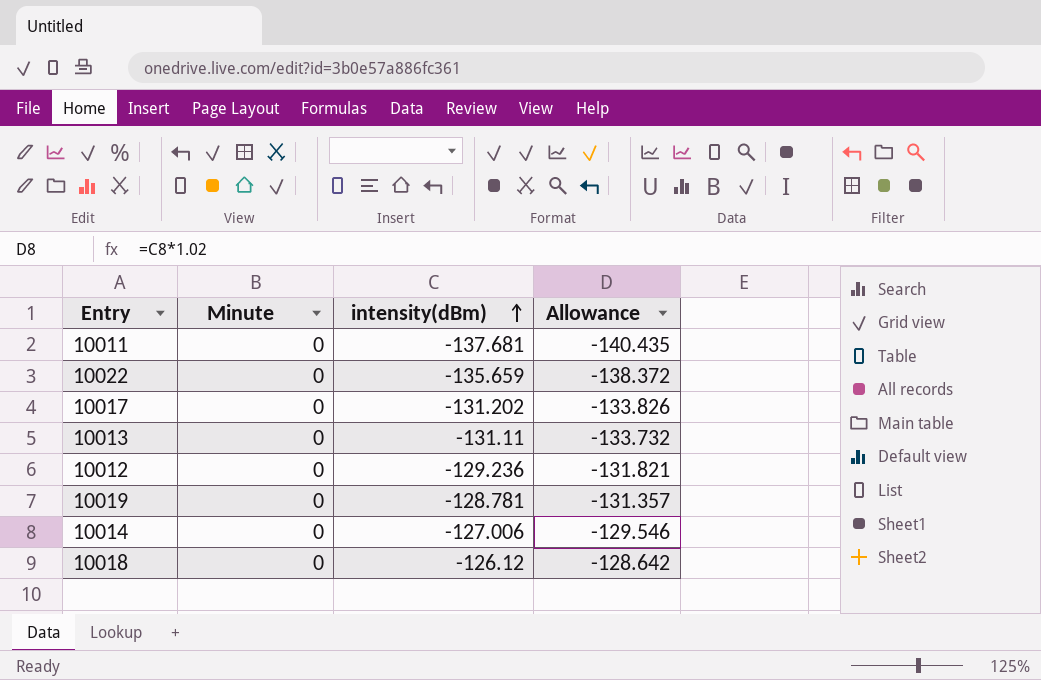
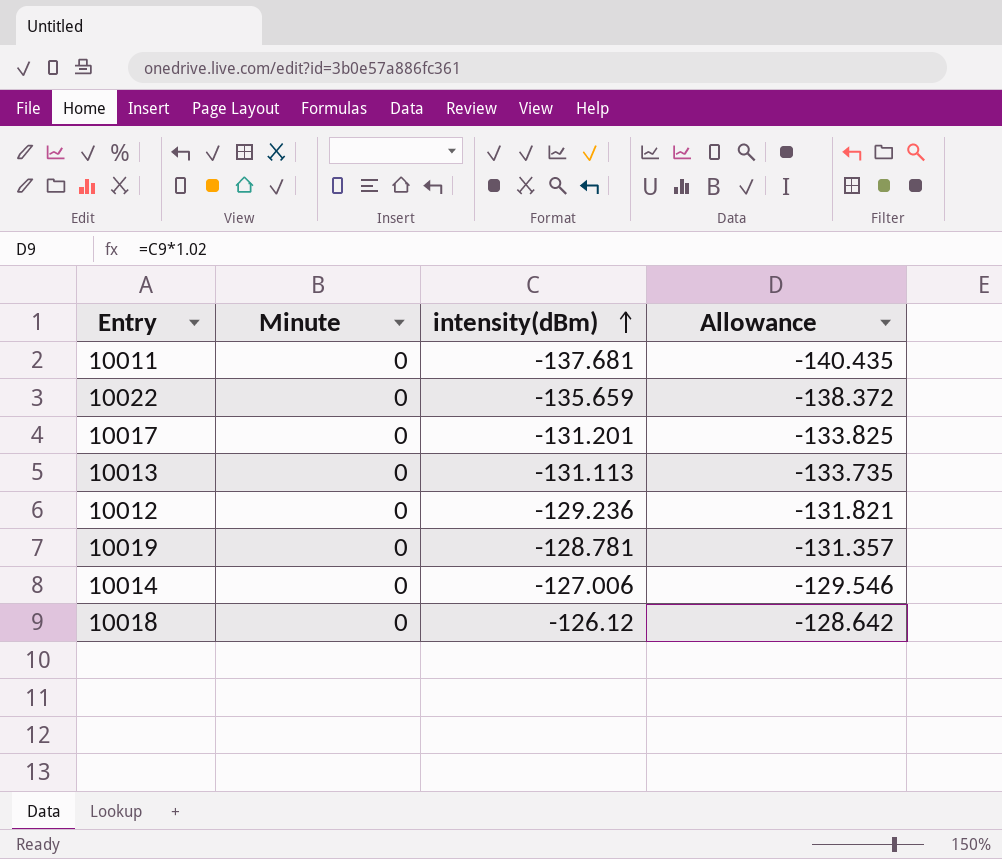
10017 | intensity(dBm): -131.202 -> -131.201
10017 | Allowance: -133.826 -> -133.825
10013 | intensity(dBm): -131.11 -> -131.113
10013 | Allowance: -133.732 -> -133.735

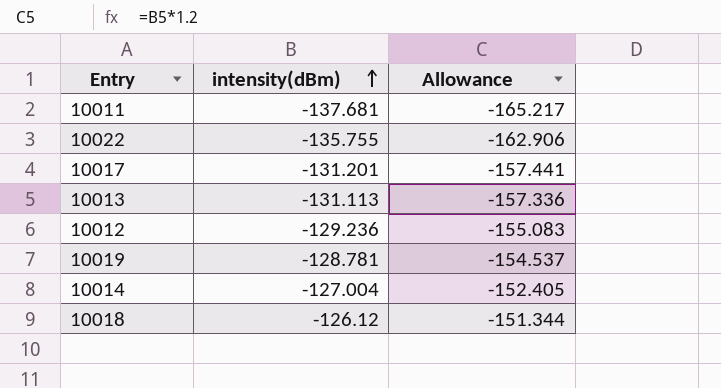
column Minute | position: 2 -> none
column Allowance | formula: [intensity(dBm)] * 1.02 -> [intensity(dBm)] * 1.2
10022 | intensity(dBm): -135.659 -> -135.755
10014 | intensity(dBm): -127.006 -> -127.004

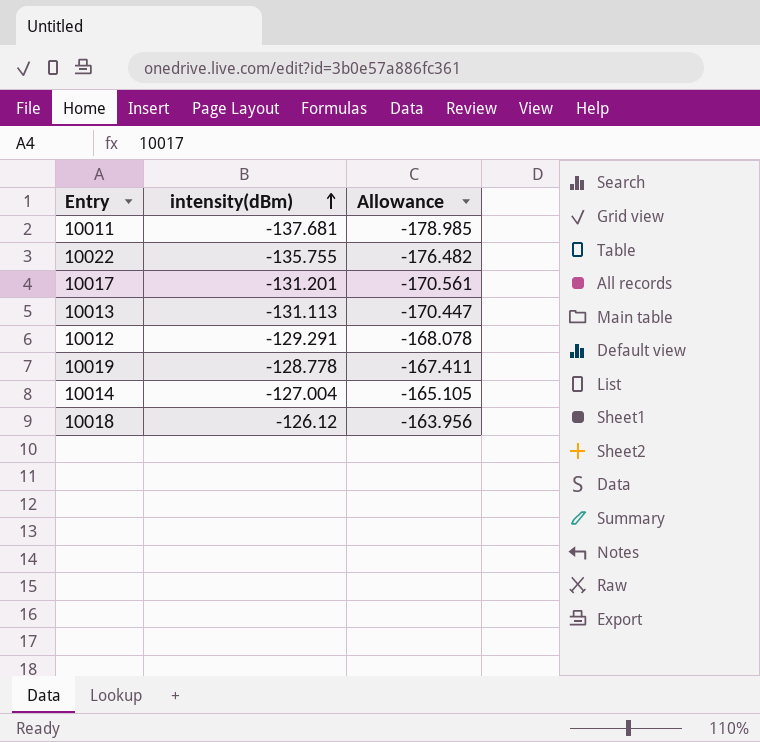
column Allowance | formula: [intensity(dBm)] * 1.2 -> [intensity(dBm)] * 1.3
10012 | intensity(dBm): -129.236 -> -129.291
10019 | intensity(dBm): -128.781 -> -128.778

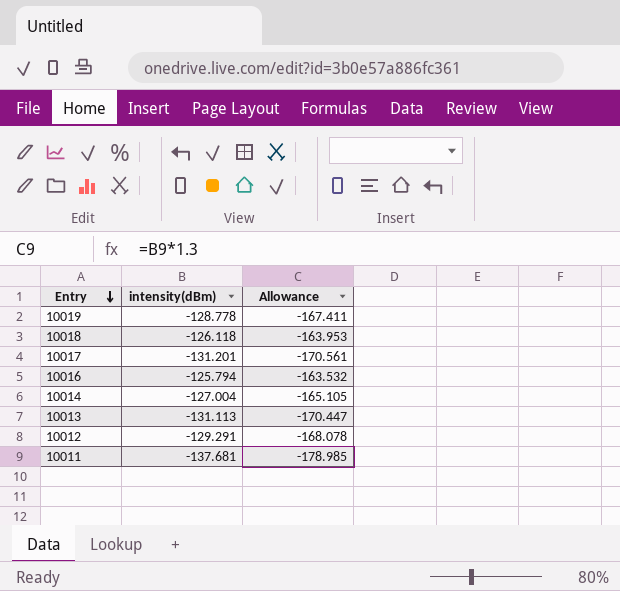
row order: intensity(dBm) ascending -> Entry descending
row 10022: -135.755 | -176.482 -> none
10018 | intensity(dBm): -126.12 -> -126.118
10018 | Allowance: -163.956 -> -163.953
row 10016: none -> -125.794 | -163.532

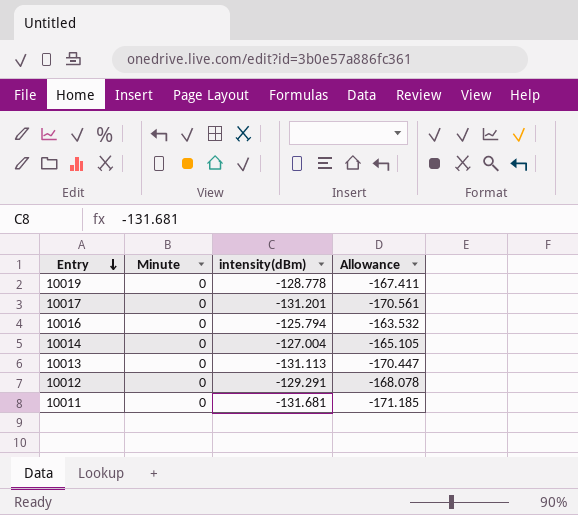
column Minute | position: none -> 2
row 10018: -126.118 | -163.953 -> none
10011 | intensity(dBm): -137.681 -> -131.681
10011 | Allowance: -178.985 -> -171.185

